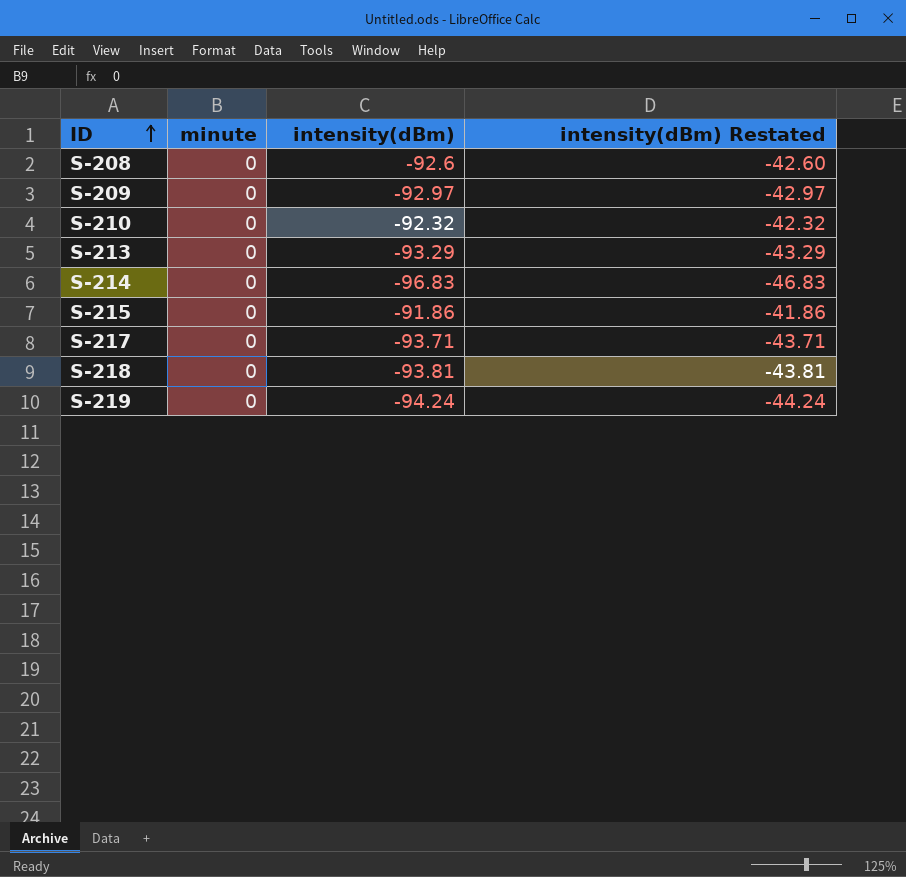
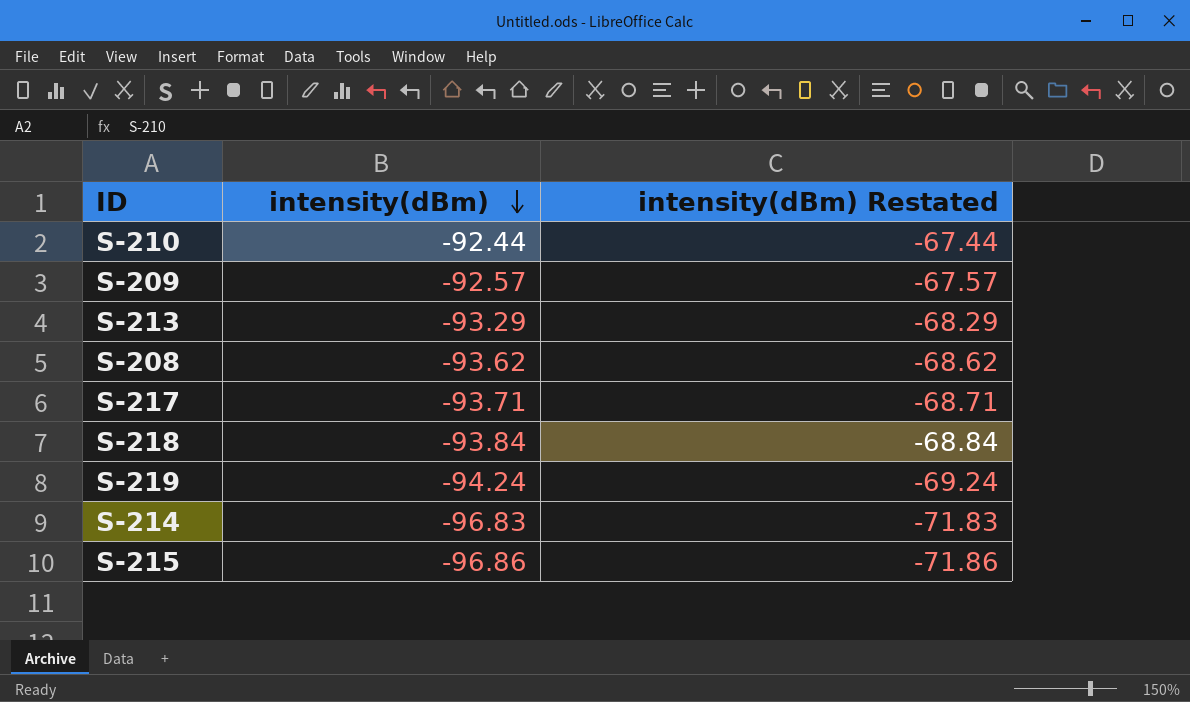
row order: ID ascending -> intensity(dBm) descending
column minute | position: 2 -> none
column intensity(dBm) Restated | formula: [intensity(dBm)] + 50 -> [intensity(dBm)] + 25
S-210 | intensity(dBm): -92.32 -> -92.44
S-209 | intensity(dBm): -92.97 -> -92.57
S-208 | intensity(dBm): -92.6 -> -93.62
S-218 | intensity(dBm): -93.81 -> -93.84
S-215 | intensity(dBm): -91.86 -> -96.86

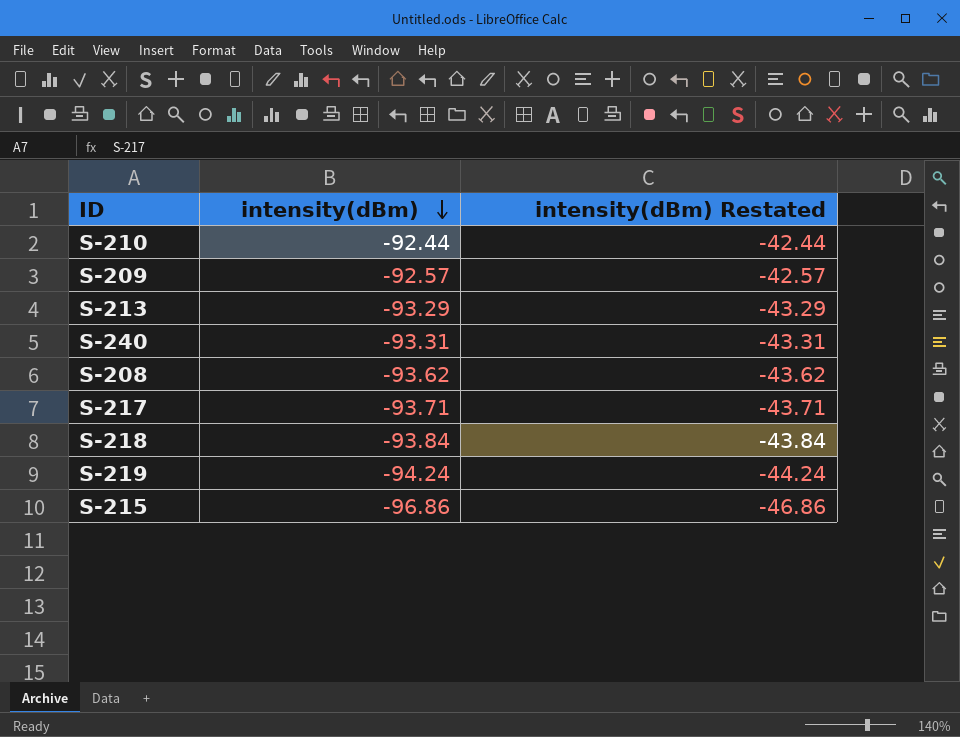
column intensity(dBm) Restated | formula: [intensity(dBm)] + 25 -> [intensity(dBm)] + 50
row S-214: -96.83 | -71.83 -> none
row S-240: none -> -93.31 | -43.31

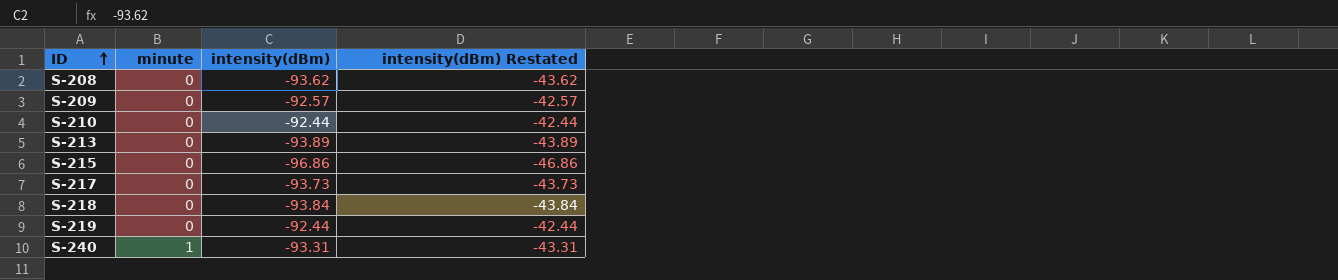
row order: intensity(dBm) descending -> ID ascending
column minute | position: none -> 2
S-213 | intensity(dBm): -93.29 -> -93.89
S-213 | intensity(dBm) Restated: -43.29 -> -43.89
S-217 | intensity(dBm): -93.71 -> -93.73
S-217 | intensity(dBm) Restated: -43.71 -> -43.73
S-219 | intensity(dBm): -94.24 -> -92.44
S-219 | intensity(dBm) Restated: -44.24 -> -42.44

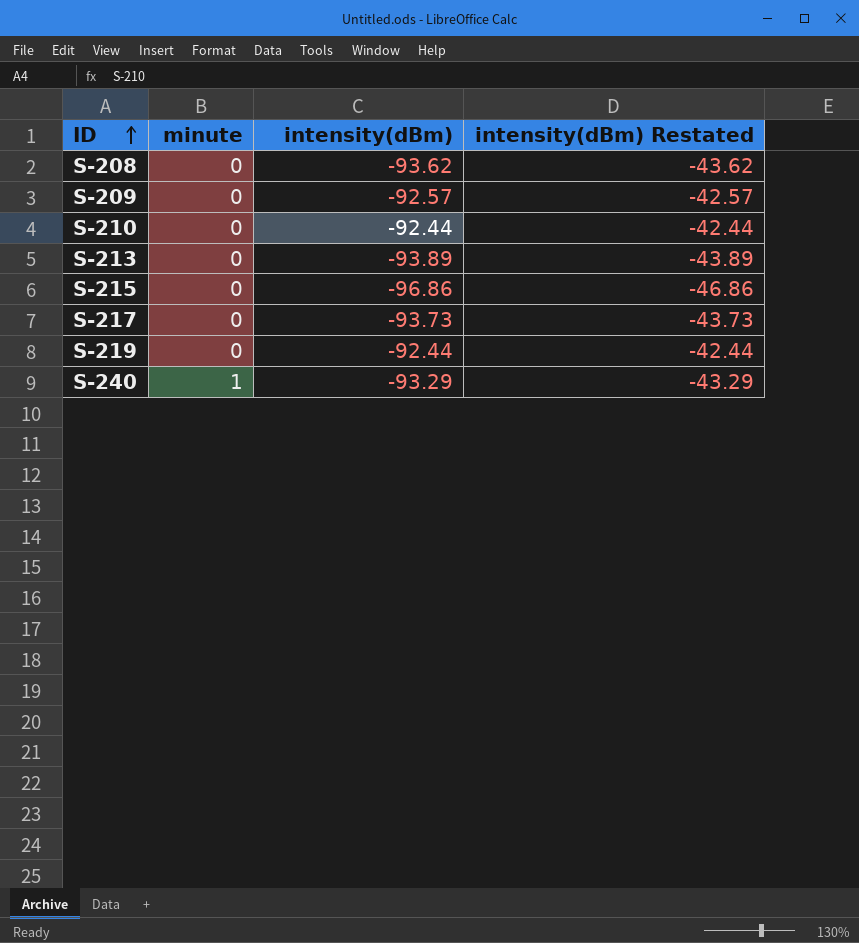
row S-218: 0 | -93.84 | -43.84 -> none
S-240 | intensity(dBm): -93.31 -> -93.29
S-240 | intensity(dBm) Restated: -43.31 -> -43.29

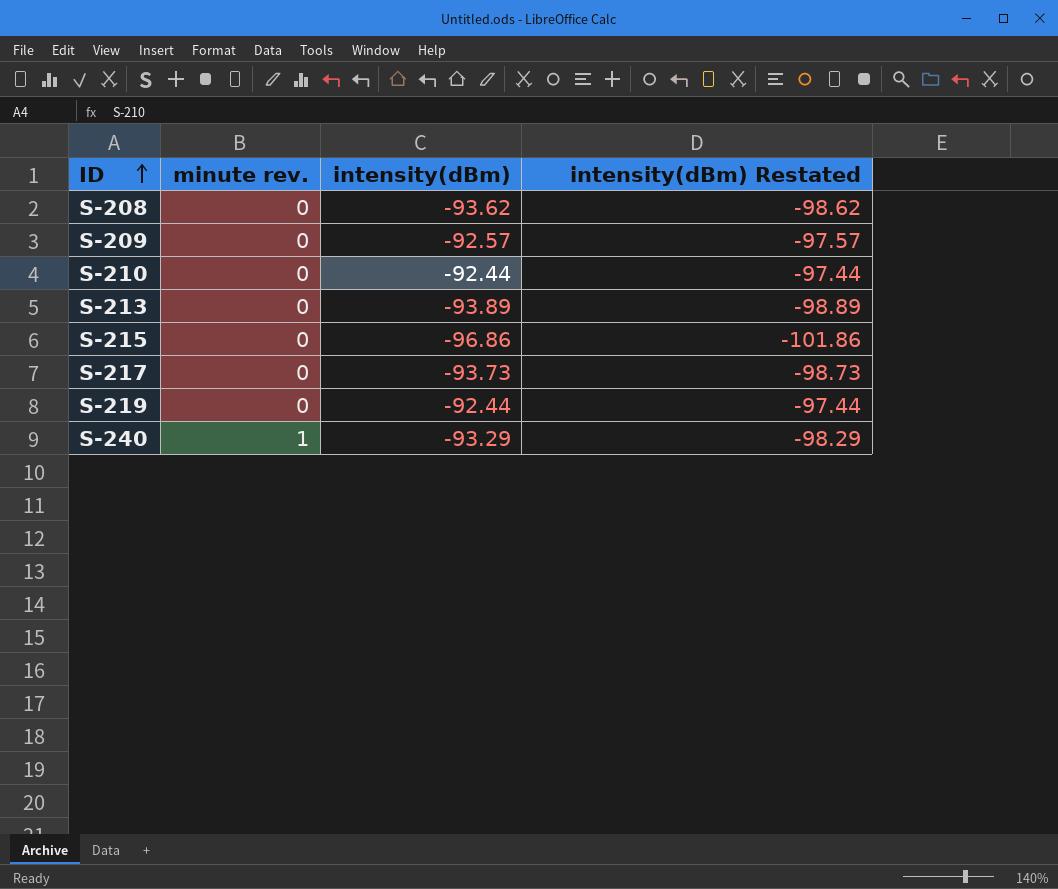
column name: minute -> minute rev.
column intensity(dBm) Restated | formula: [intensity(dBm)] + 50 -> [intensity(dBm)] - 5

